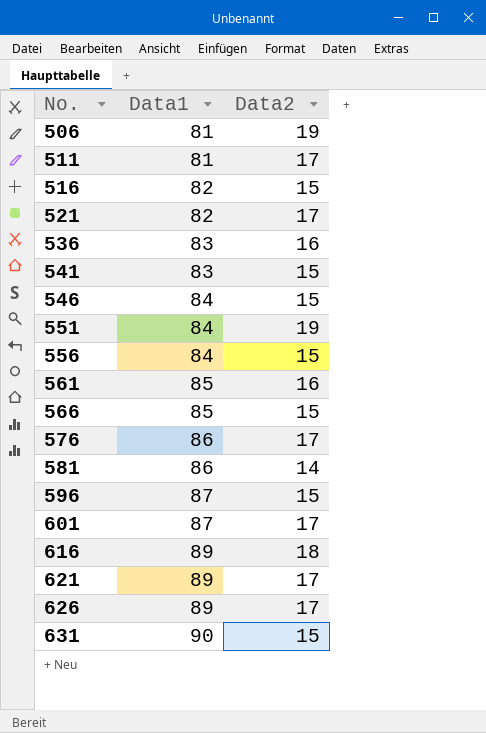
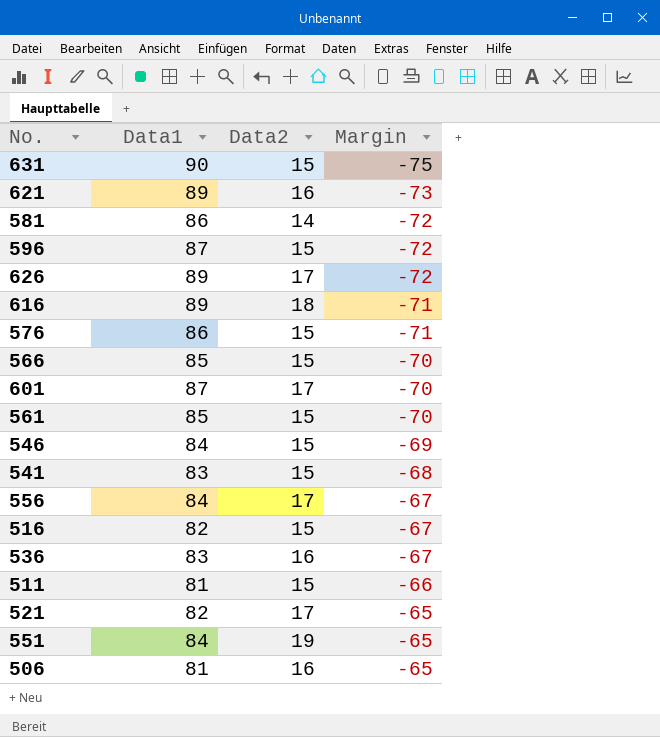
row order: No. ascending -> Margin ascending
column Margin | formula: none -> [Data2] - [Data1]
621 | Data2: 17 -> 16
576 | Data2: 17 -> 15
561 | Data2: 16 -> 15
556 | Data2: 15 -> 17
511 | Data2: 17 -> 15
506 | Data2: 19 -> 16

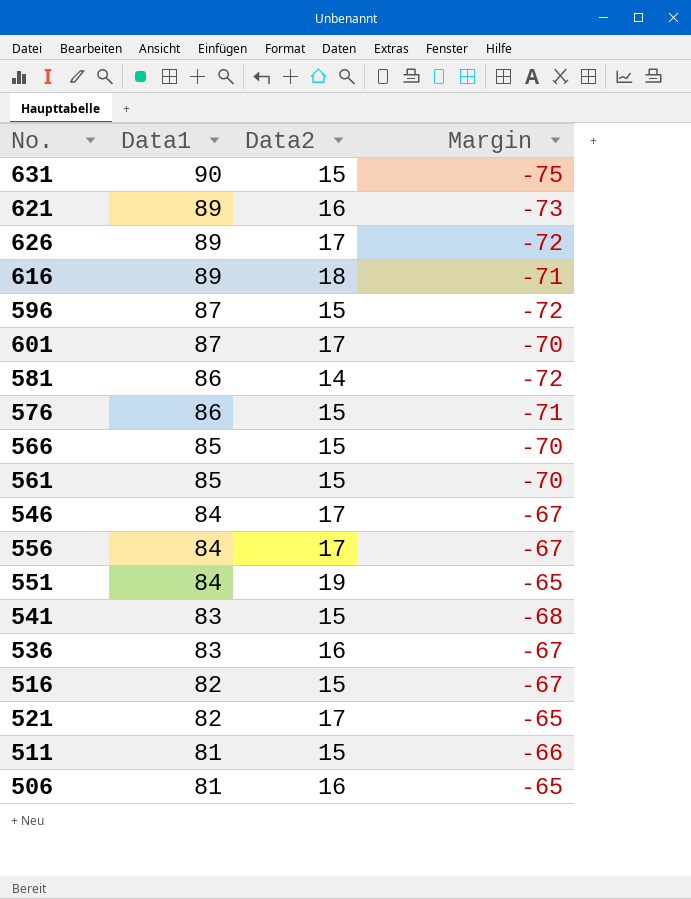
row order: Margin ascending -> Data1 descending
546 | Data2: 15 -> 17
546 | Margin: -69 -> -67

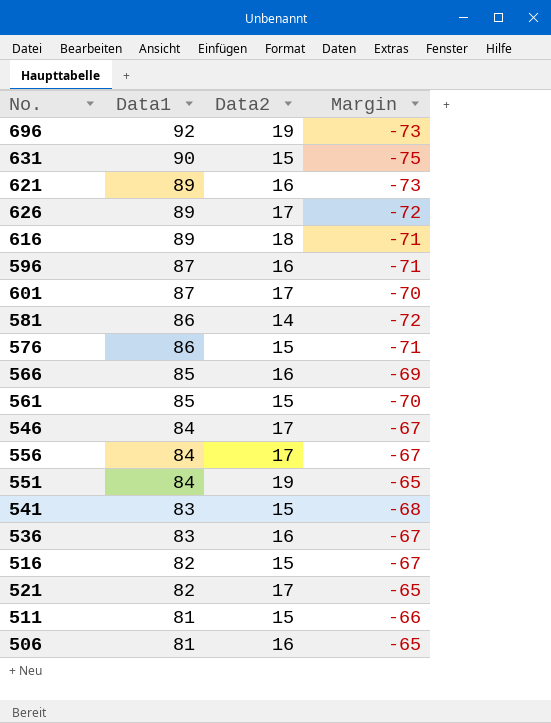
row 696: none -> 92 | 19 | -73
596 | Data2: 15 -> 16
596 | Margin: -72 -> -71
566 | Data2: 15 -> 16
566 | Margin: -70 -> -69

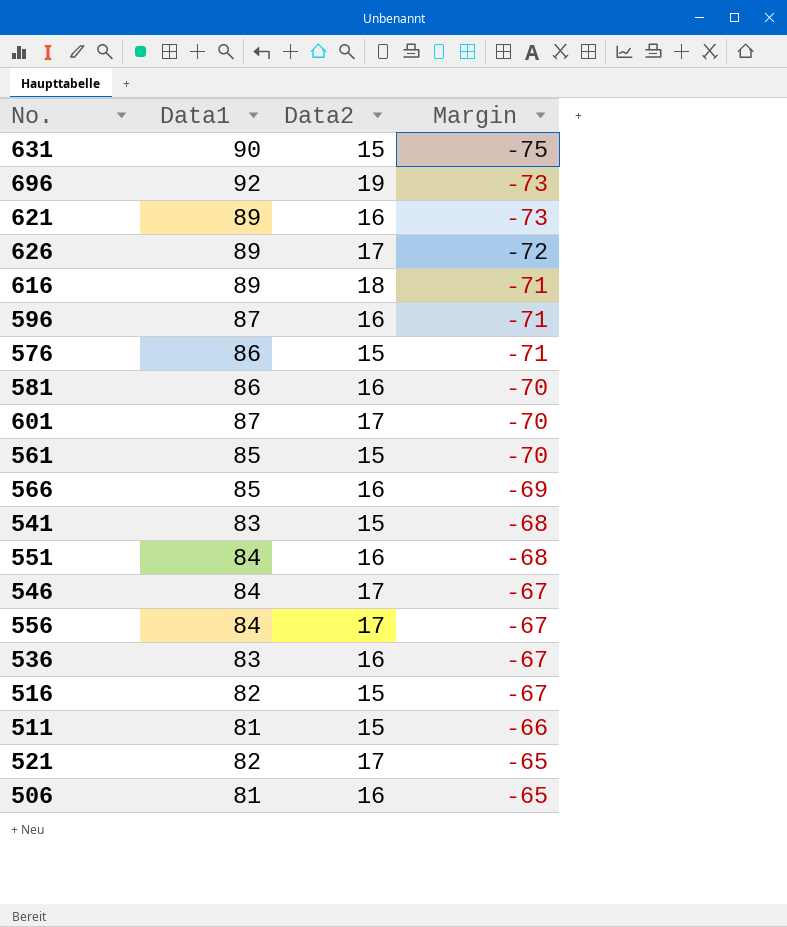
row order: Data1 descending -> Margin ascending
581 | Data2: 14 -> 16
581 | Margin: -72 -> -70
551 | Data2: 19 -> 16
551 | Margin: -65 -> -68

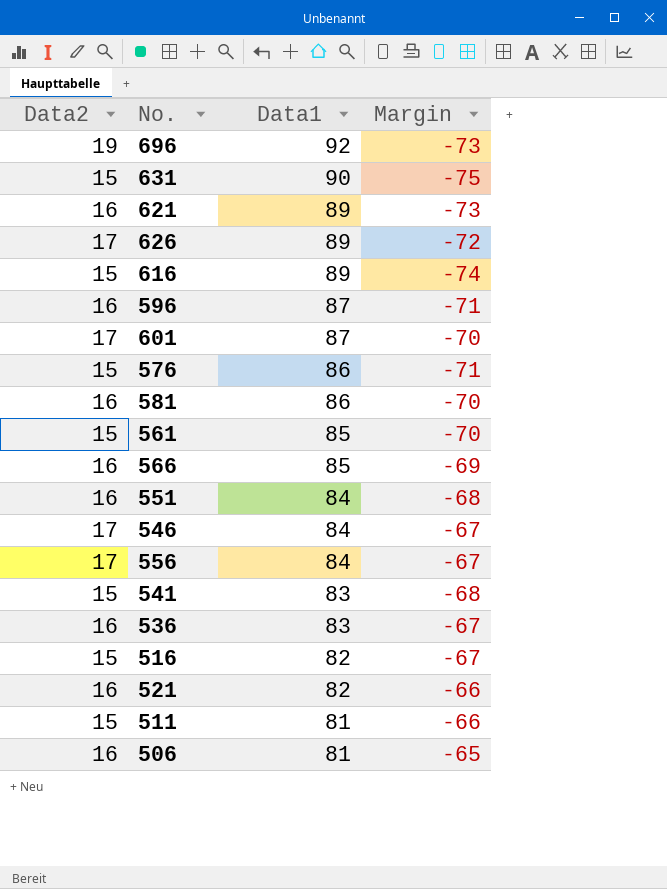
row order: Margin ascending -> Data1 descending
column Data2 | position: 3 -> 1
616 | Data2: 18 -> 15
616 | Margin: -71 -> -74
521 | Data2: 17 -> 16
521 | Margin: -65 -> -66

